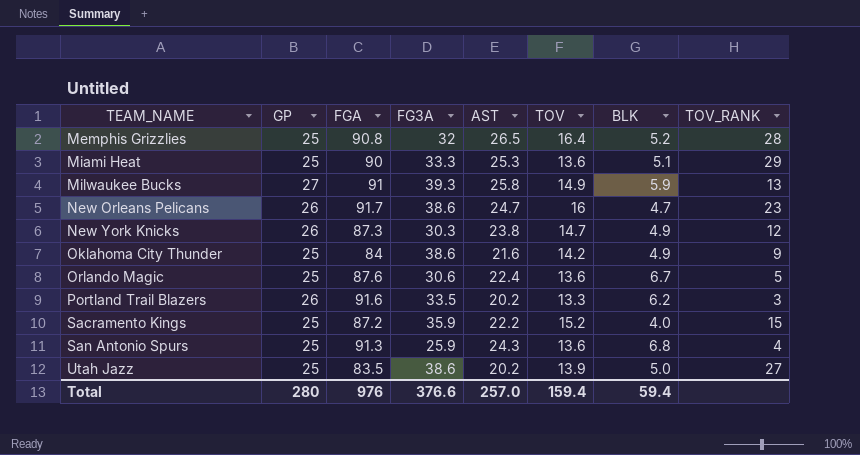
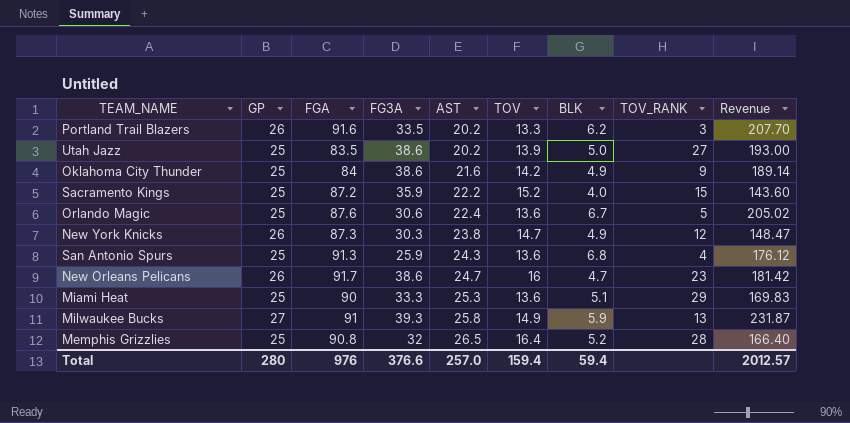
row order: TEAM_NAME ascending -> AST ascending
column Revenue | formula: none -> [FG3A] * [BLK]

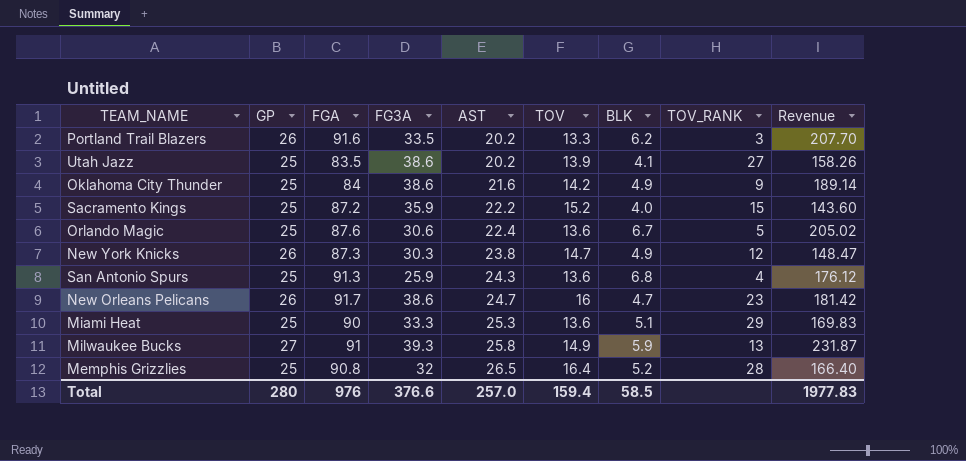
Utah Jazz | BLK: 5.0 -> 4.1
Utah Jazz | Revenue: 193.00 -> 158.26
Total | BLK: 59.4 -> 58.5
Total | Revenue: 2012.57 -> 1977.83

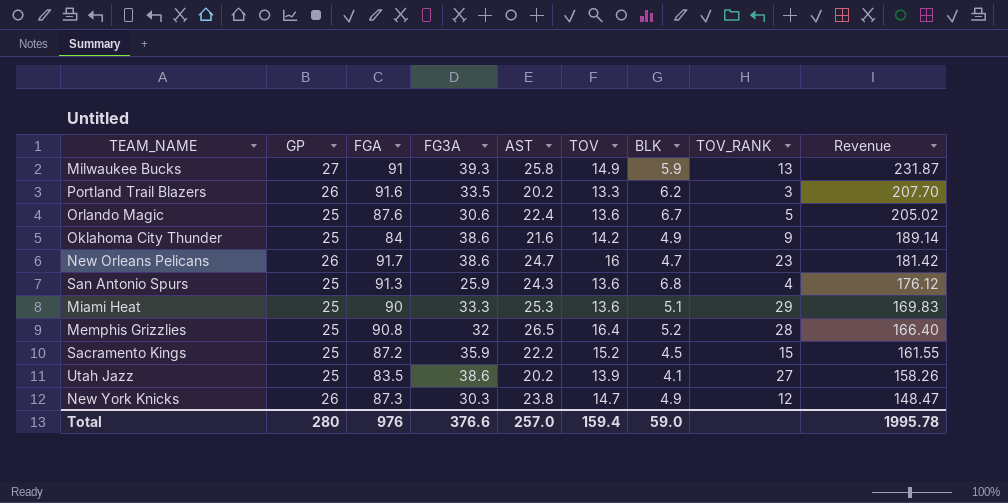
row order: AST ascending -> Revenue descending
Sacramento Kings | BLK: 4.0 -> 4.5
Sacramento Kings | Revenue: 143.60 -> 161.55
Total | BLK: 58.5 -> 59.0
Total | Revenue: 1977.83 -> 1995.78

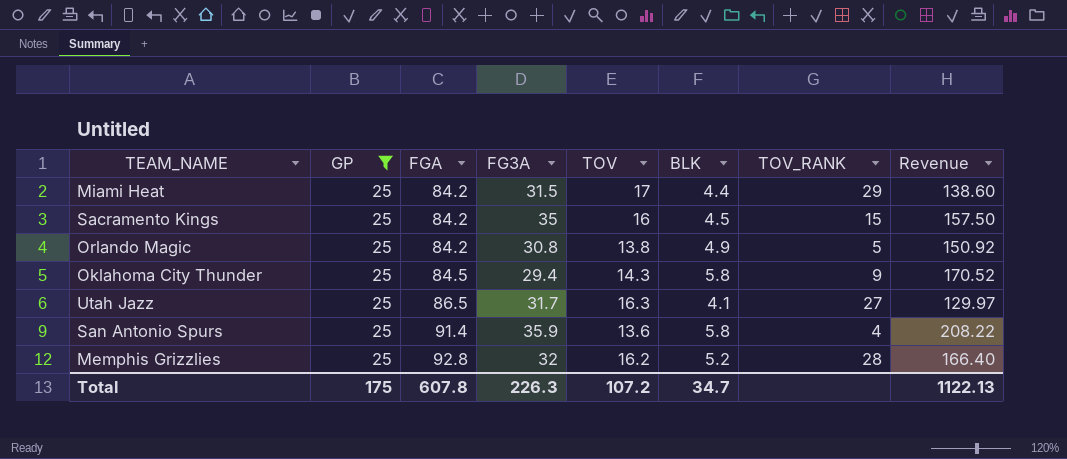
filter: none -> GP = 25
row order: Revenue descending -> FGA ascending
column AST | position: 5 -> none
Miami Heat | FGA: 90 -> 84.2
Miami Heat | FG3A: 33.3 -> 31.5
Miami Heat | TOV: 13.6 -> 17
Miami Heat | BLK: 5.1 -> 4.4
Miami Heat | Revenue: 169.83 -> 138.60
Sacramento Kings | FGA: 87.2 -> 84.2
Sacramento Kings | FG3A: 35.9 -> 35
Sacramento Kings | TOV: 15.2 -> 16
Sacramento Kings | Revenue: 161.55 -> 157.50
Orlando Magic | FGA: 87.6 -> 84.2
Orlando Magic | FG3A: 30.6 -> 30.8
Orlando Magic | TOV: 13.6 -> 13.8
Orlando Magic | BLK: 6.7 -> 4.9
Orlando Magic | Revenue: 205.02 -> 150.92
Oklahoma City Thunder | FGA: 84 -> 84.5
Oklahoma City Thunder | FG3A: 38.6 -> 29.4
Oklahoma City Thunder | TOV: 14.2 -> 14.3
Oklahoma City Thunder | BLK: 4.9 -> 5.8
Oklahoma City Thunder | Revenue: 189.14 -> 170.52
Utah Jazz | FGA: 83.5 -> 86.5
Utah Jazz | FG3A: 38.6 -> 31.7
Utah Jazz | TOV: 13.9 -> 16.3
Utah Jazz | Revenue: 158.26 -> 129.97
San Antonio Spurs | FGA: 91.3 -> 91.4
San Antonio Spurs | FG3A: 25.9 -> 35.9
San Antonio Spurs | BLK: 6.8 -> 5.8
San Antonio Spurs | Revenue: 176.12 -> 208.22
Memphis Grizzlies | FGA: 90.8 -> 92.8
Memphis Grizzlies | TOV: 16.4 -> 16.2
Total | GP: 280 -> 175
Total | FGA: 976 -> 607.8
Total | FG3A: 376.6 -> 226.3
Total | TOV: 159.4 -> 107.2
Total | BLK: 59.0 -> 34.7
Total | Revenue: 1995.78 -> 1122.13

